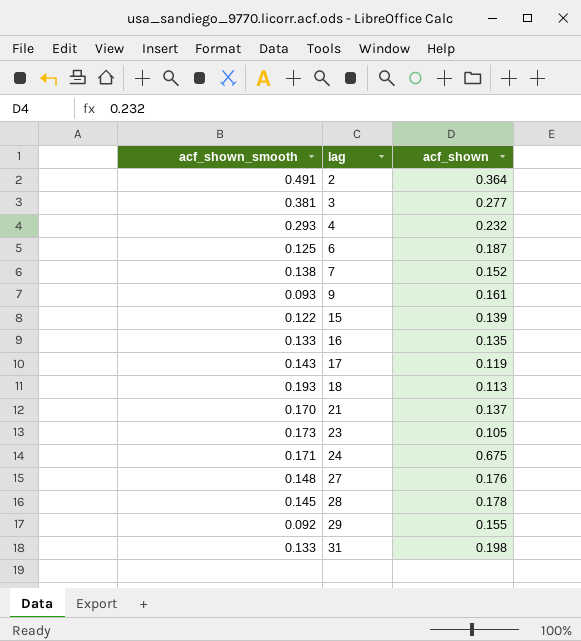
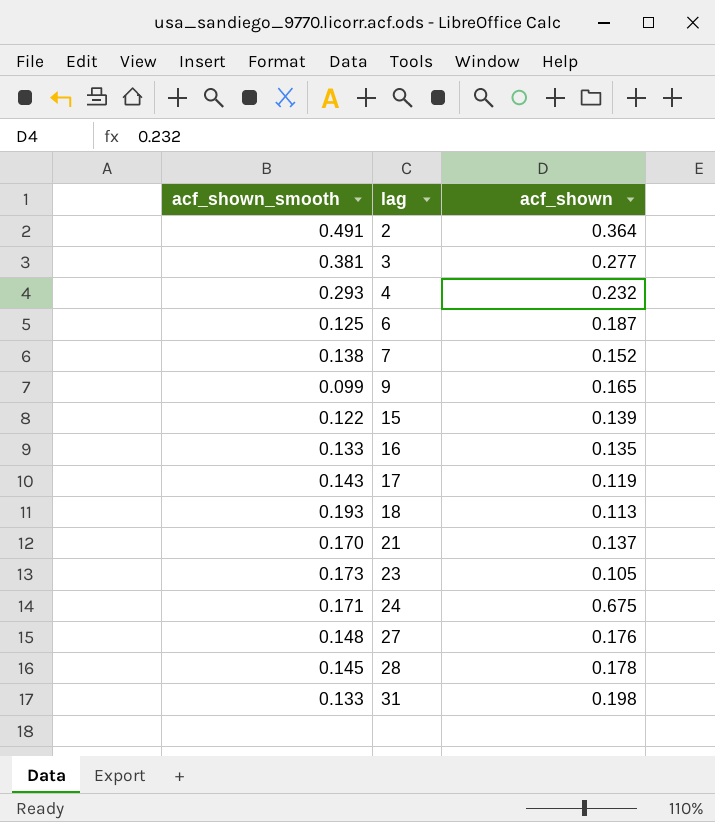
row 29: 0.092 | 0.155 -> none
9 | acf_shown_smooth: 0.093 -> 0.099
9 | acf_shown: 0.161 -> 0.165

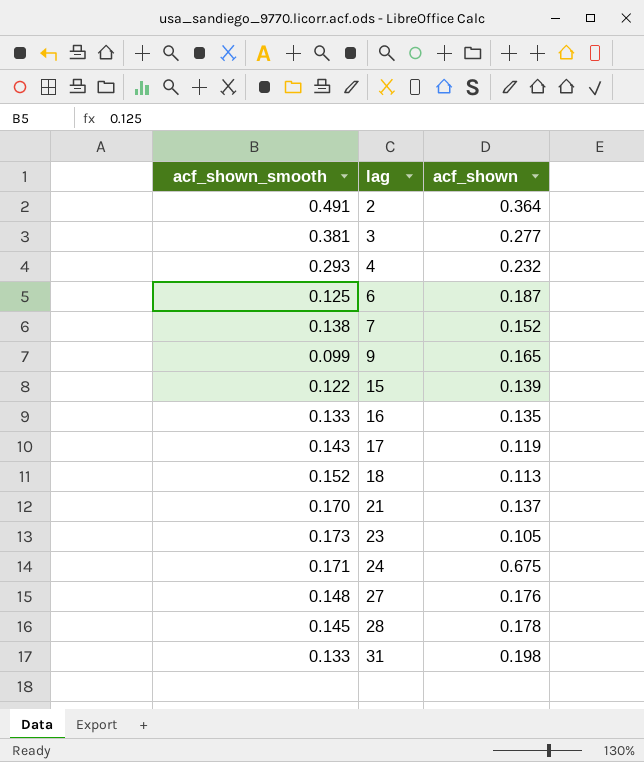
18 | acf_shown_smooth: 0.193 -> 0.152

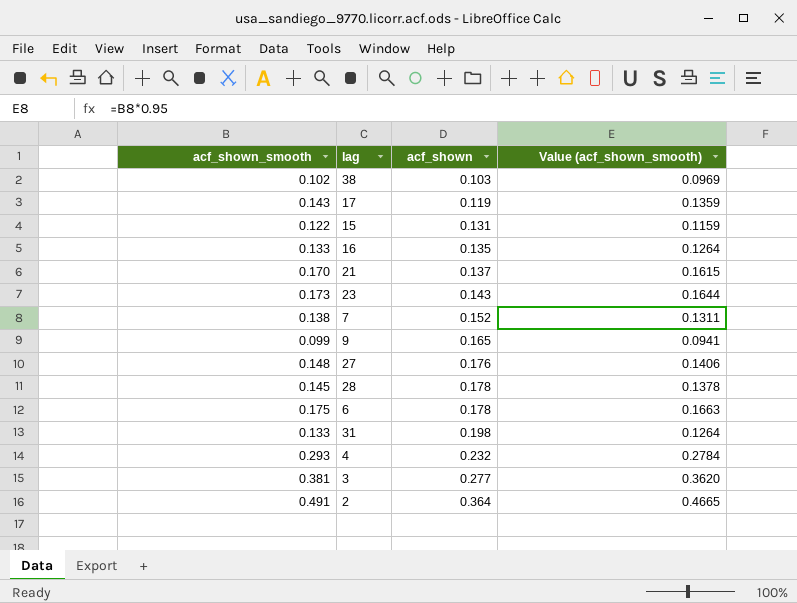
row order: lag ascending -> acf_shown ascending
column Value (acf_shown_smooth) | formula: none -> [acf_shown_smooth] * 0.95
row 18: 0.152 | 0.113 -> none
row 24: 0.171 | 0.675 -> none
row 38: none -> 0.102 | 0.103 | 0.0969
15 | acf_shown: 0.139 -> 0.131
23 | acf_shown: 0.105 -> 0.143
6 | acf_shown_smooth: 0.125 -> 0.175
6 | acf_shown: 0.187 -> 0.178

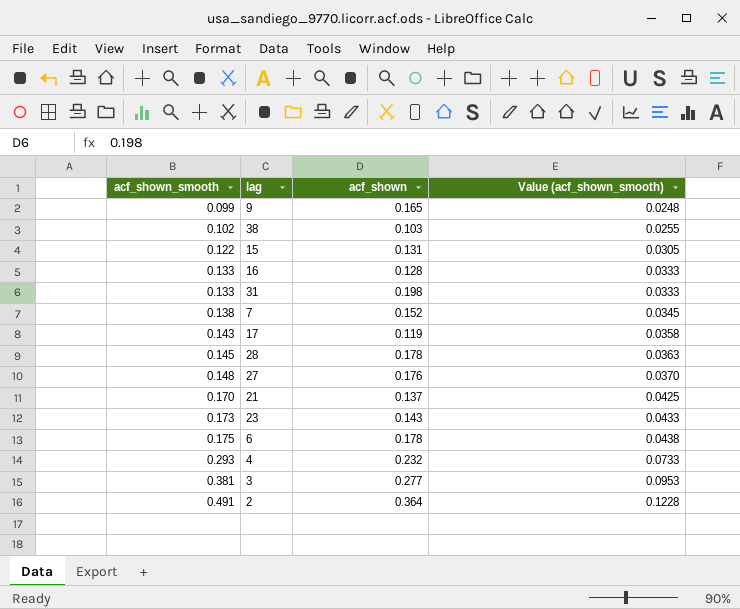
row order: acf_shown ascending -> acf_shown_smooth ascending
column Value (acf_shown_smooth) | formula: [acf_shown_smooth] * 0.95 -> [acf_shown_smooth] * 0.25
16 | acf_shown: 0.135 -> 0.128

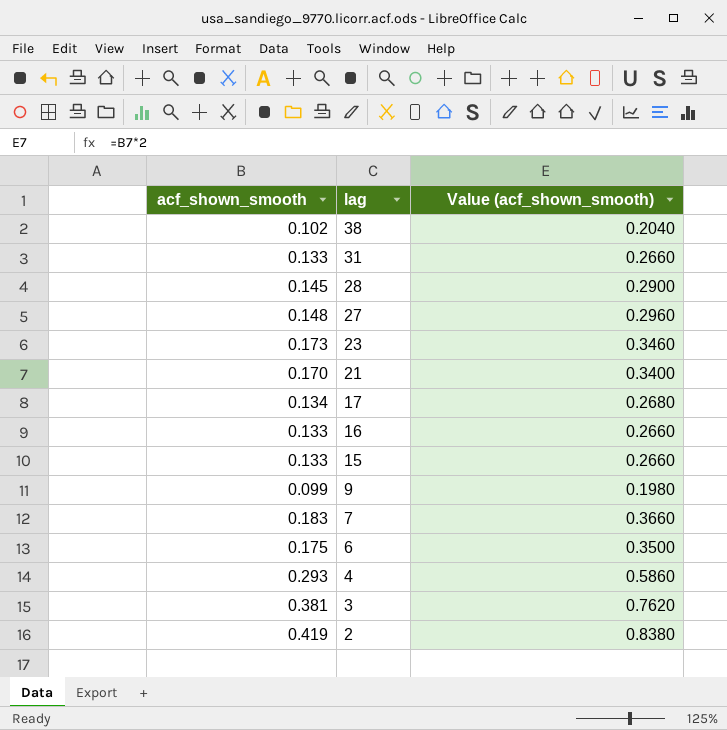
row order: acf_shown_smooth ascending -> lag descending
column acf_shown | position: 3 -> none
column Value (acf_shown_smooth) | formula: [acf_shown_smooth] * 0.25 -> [acf_shown_smooth] * 2
17 | acf_shown_smooth: 0.143 -> 0.134
15 | acf_shown_smooth: 0.122 -> 0.133
7 | acf_shown_smooth: 0.138 -> 0.183
2 | acf_shown_smooth: 0.491 -> 0.419

